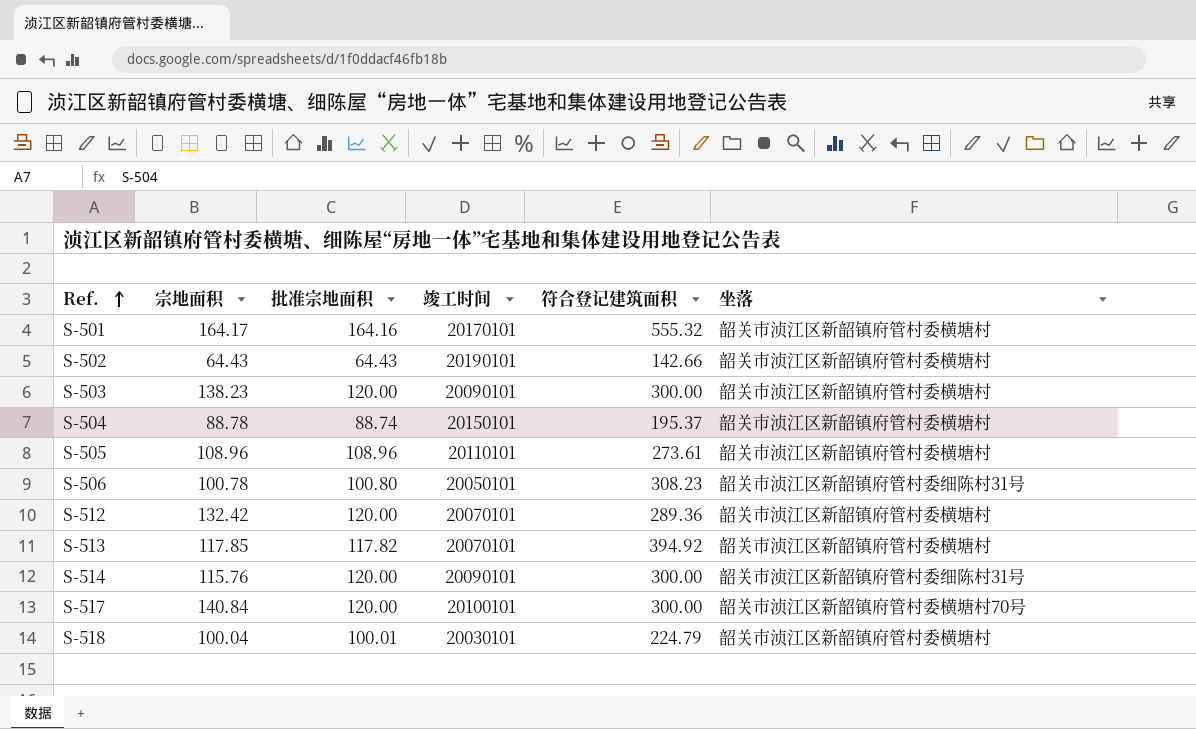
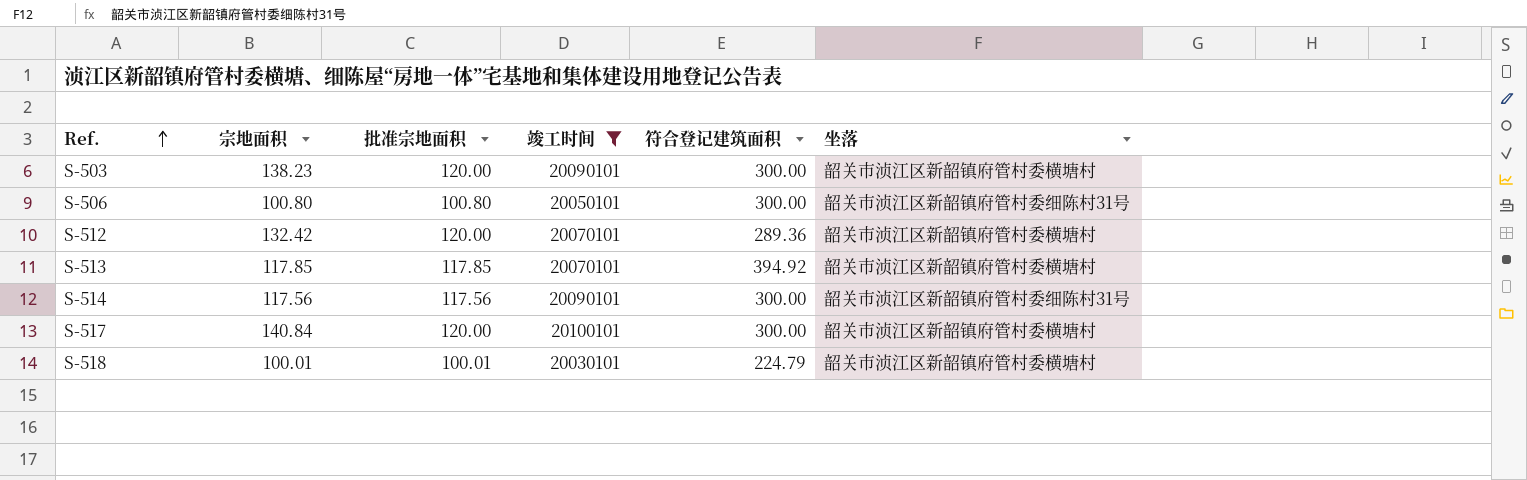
filter: none -> 竣工时间 <= 20100101
S-506 | 宗地面积: 100.78 -> 100.80
S-506 | 符合登记建筑面积: 308.23 -> 300.00
S-513 | 批准宗地面积: 117.82 -> 117.85
S-514 | 宗地面积: 115.76 -> 117.56
S-514 | 批准宗地面积: 120.00 -> 117.56
S-517 | 坐落: 韶关市浈江区新韶镇府管村委横塘村70号 -> 韶关市浈江区新韶镇府管村委横塘村
S-518 | 宗地面积: 100.04 -> 100.01

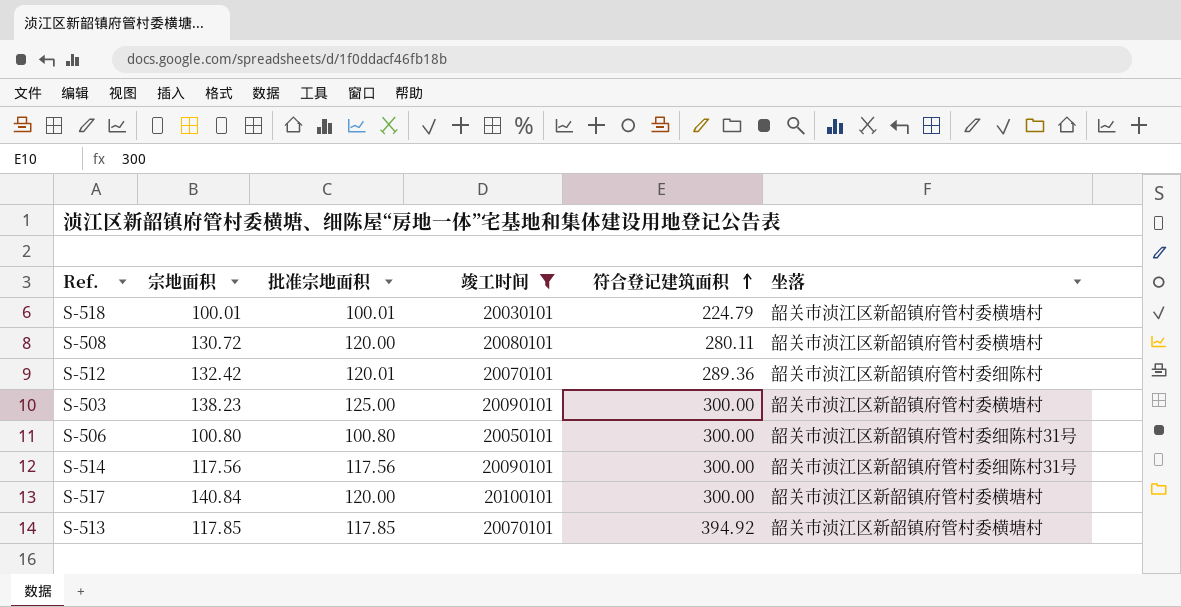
row order: Ref. ascending -> 符合登记建筑面积 ascending
row S-508: none -> 130.72 | 120.00 | 20080101 | 280.11 | 韶关市浈江区新韶镇府管村委横塘村
S-512 | 批准宗地面积: 120.00 -> 120.01
S-512 | 坐落: 韶关市浈江区新韶镇府管村委横塘村 -> 韶关市浈江区新韶镇府管村委细陈村
S-503 | 批准宗地面积: 120.00 -> 125.00

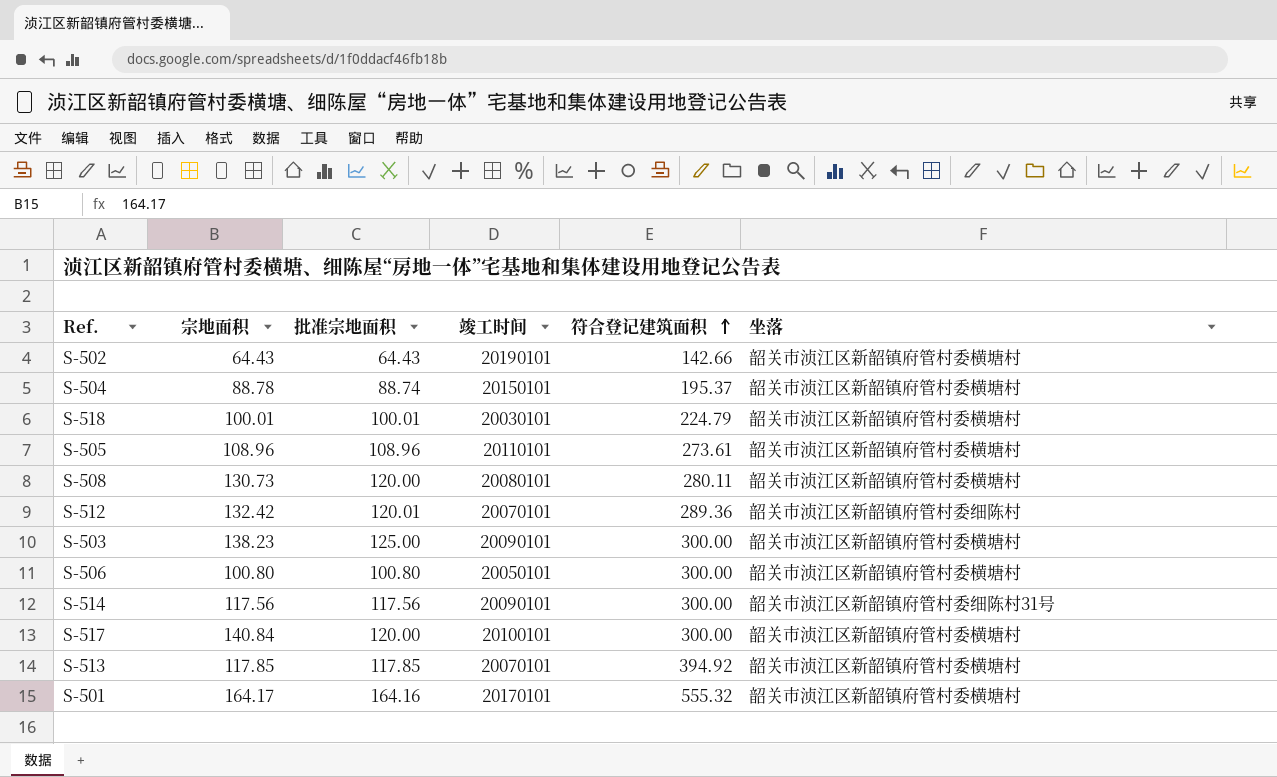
filter: 竣工时间 <= 20100101 -> none
S-508 | 宗地面积: 130.72 -> 130.73
S-506 | 坐落: 韶关市浈江区新韶镇府管村委细陈村31号 -> 韶关市浈江区新韶镇府管村委横塘村

